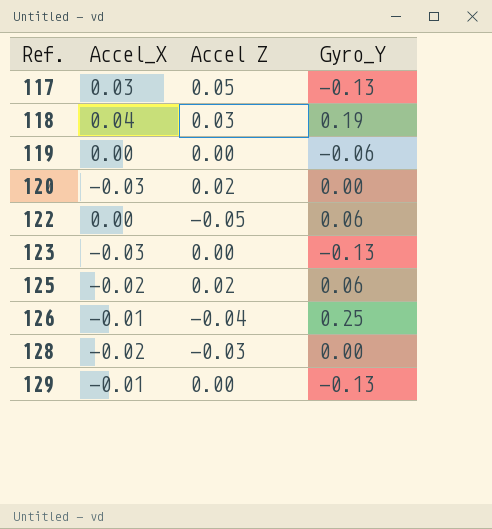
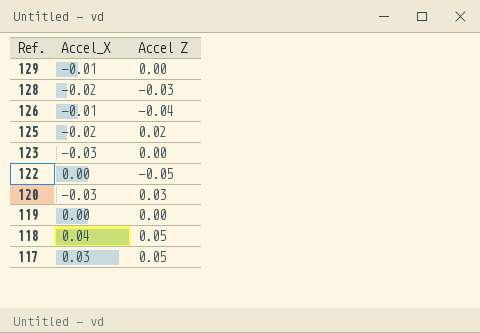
row order: Ref. ascending -> Ref. descending
column Gyro_Y | position: 4 -> none
120 | Accel Z: 0.02 -> 0.03
118 | Accel Z: 0.03 -> 0.05

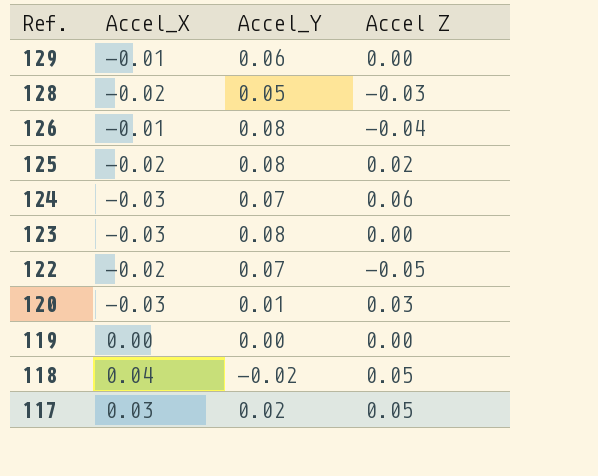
column Accel_Y | position: none -> 3
row 124: none -> -0.03 | 0.07 | 0.06
122 | Accel_X: 0.00 -> -0.02

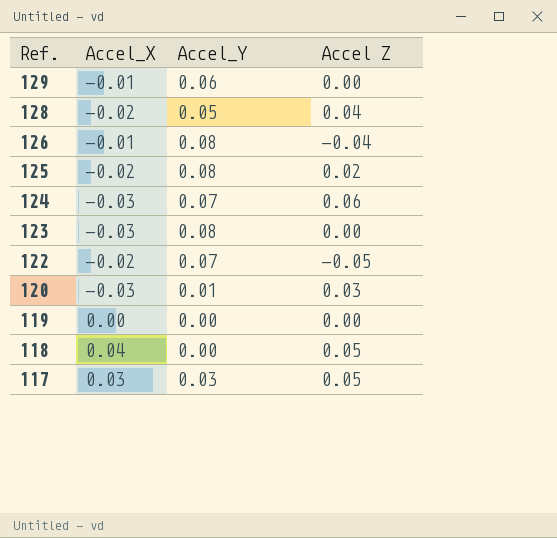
128 | Accel Z: -0.03 -> 0.04
118 | Accel_Y: -0.02 -> 0.00
117 | Accel_Y: 0.02 -> 0.03

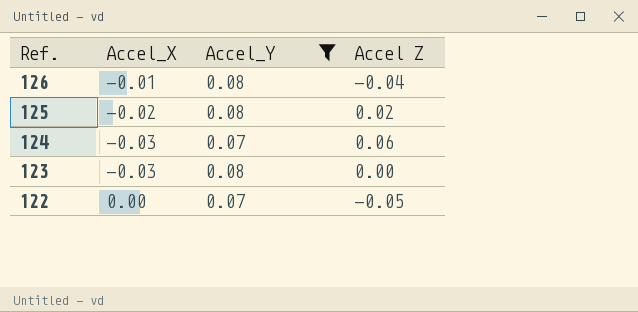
filter: none -> Accel_Y >= 0.07
122 | Accel_X: -0.02 -> 0.00

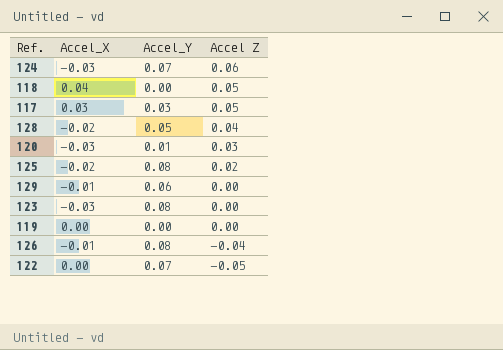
filter: Accel_Y >= 0.07 -> none
row order: Ref. descending -> Accel Z descending

